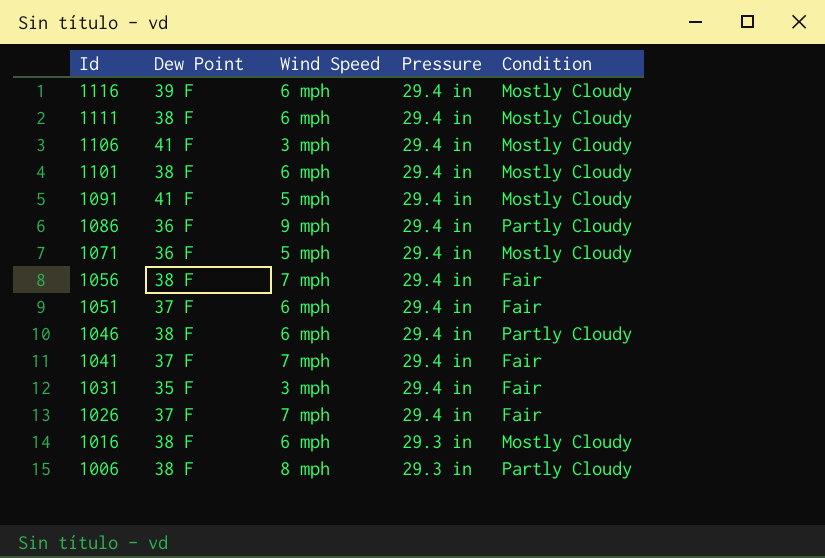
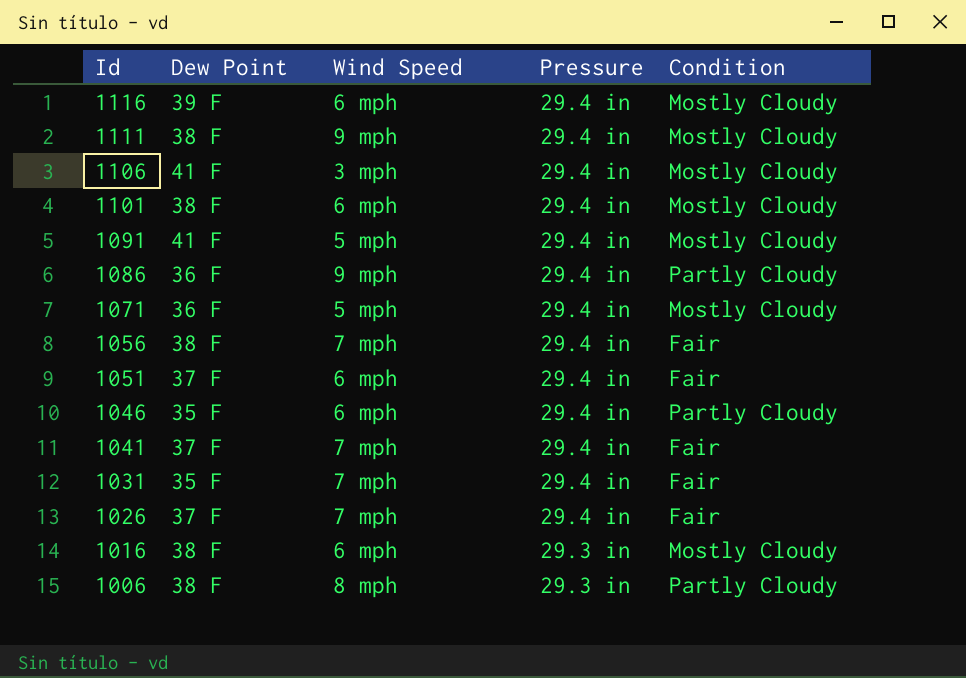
1111 | Wind Speed: 6 mph -> 9 mph
1046 | Dew Point: 38 F -> 35 F
1031 | Wind Speed: 3 mph -> 7 mph

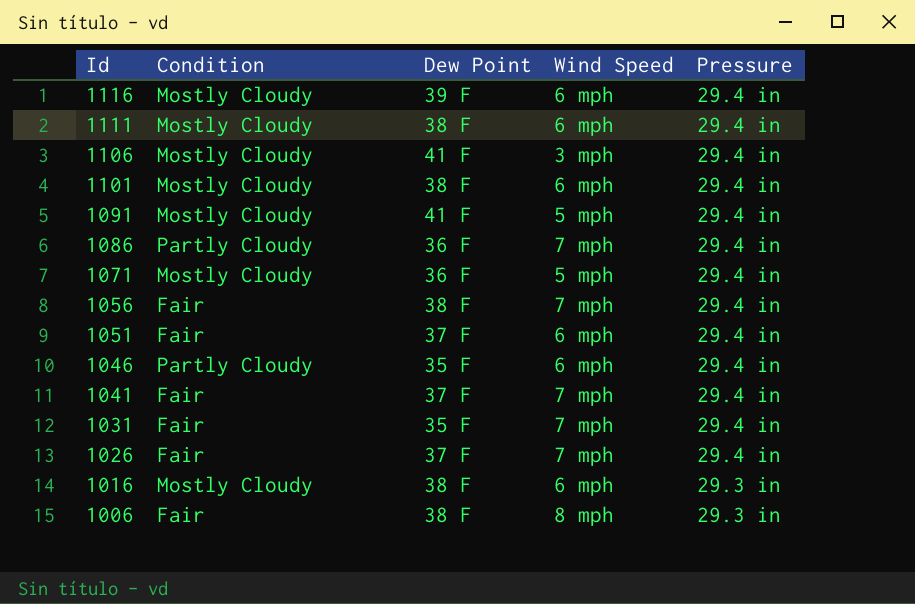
column Condition | position: 5 -> 2
1111 | Wind Speed: 9 mph -> 6 mph
1086 | Wind Speed: 9 mph -> 7 mph
1006 | Condition: Partly Cloudy -> Fair

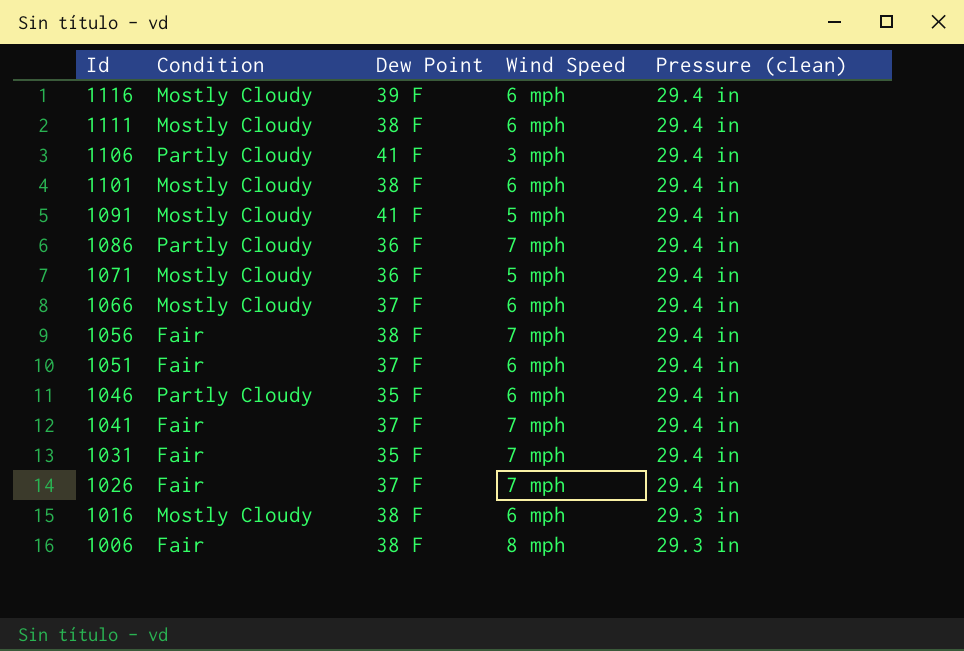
column name: Pressure -> Pressure (clean)
1106 | Condition: Mostly Cloudy -> Partly Cloudy
row 1066: none -> Mostly Cloudy | 37 F | 6 mph | 29.4 in

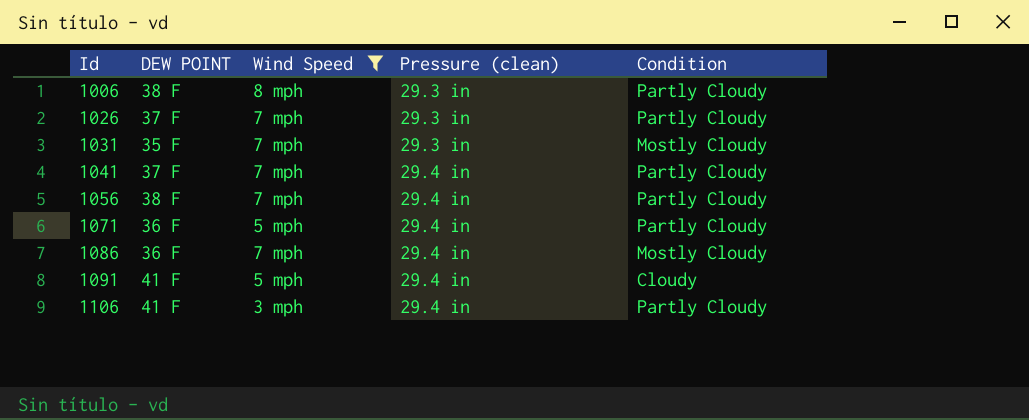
filter: none -> Wind Speed != 6 mph
row order: Id descending -> Id ascending
column name: Dew Point -> DEW POINT
column Condition | position: 2 -> 5
1006 | Condition: Fair -> Partly Cloudy
1026 | Pressure (clean): 29.4 in -> 29.3 in
1026 | Condition: Fair -> Partly Cloudy
1031 | Pressure (clean): 29.4 in -> 29.3 in
1031 | Condition: Fair -> Mostly Cloudy
1041 | Condition: Fair -> Partly Cloudy
1056 | Condition: Fair -> Partly Cloudy
1071 | Condition: Mostly Cloudy -> Partly Cloudy
1086 | Condition: Partly Cloudy -> Mostly Cloudy
1091 | Condition: Mostly Cloudy -> Cloudy

